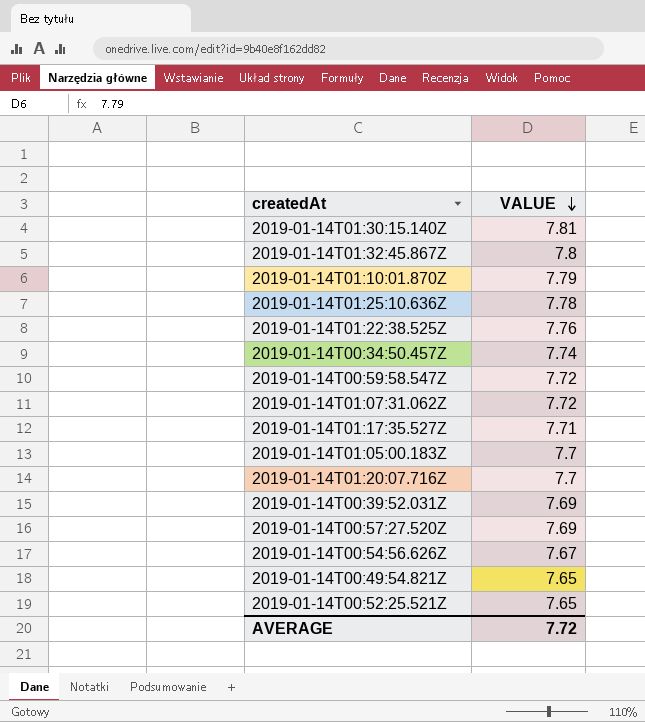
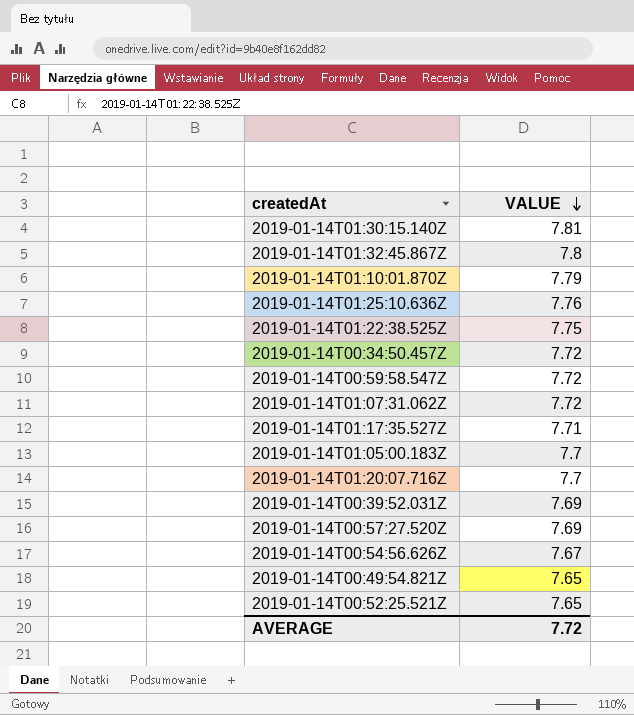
2019-01-14T01:25:10.636Z | VALUE: 7.78 -> 7.76
2019-01-14T01:22:38.525Z | VALUE: 7.76 -> 7.75
2019-01-14T00:34:50.457Z | VALUE: 7.74 -> 7.72

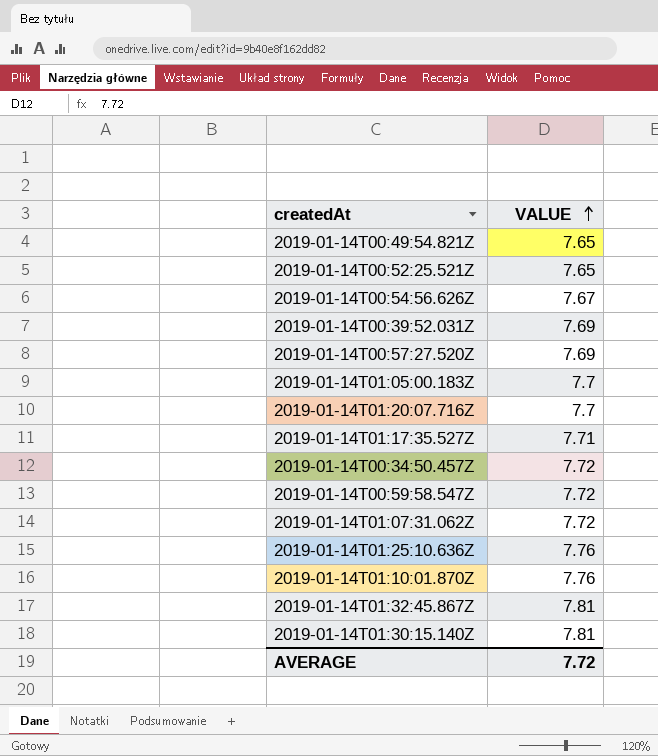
row order: VALUE descending -> VALUE ascending
row 2019-01-14T01:22:38.525Z: 7.75 -> none
2019-01-14T01:10:01.870Z | VALUE: 7.79 -> 7.76
2019-01-14T01:32:45.867Z | VALUE: 7.8 -> 7.81

